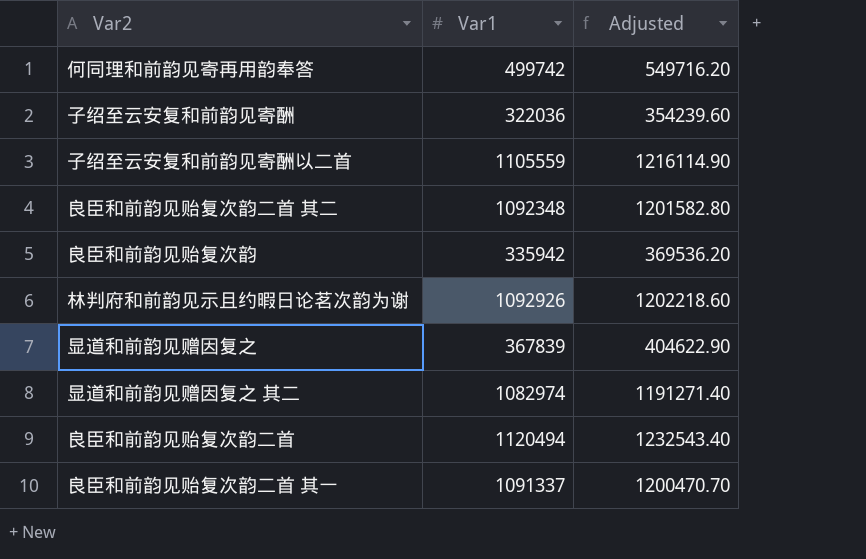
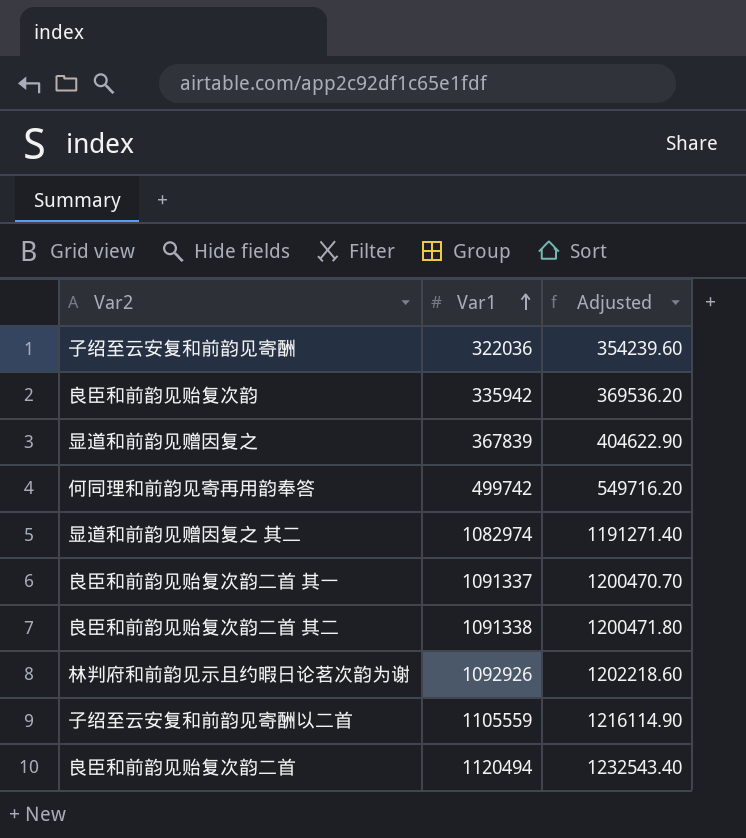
row order: none -> Var1 ascending
良臣和前韵见贻复次韵二首 其二 | Var1: 1092348 -> 1091338
良臣和前韵见贻复次韵二首 其二 | Adjusted: 1201582.80 -> 1200471.80

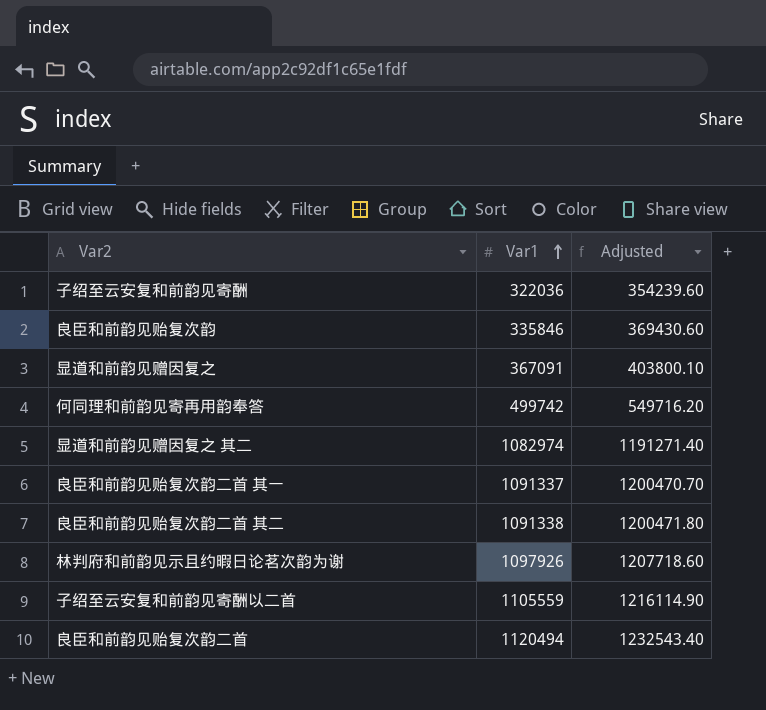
良臣和前韵见贻复次韵 | Var1: 335942 -> 335846
良臣和前韵见贻复次韵 | Adjusted: 369536.20 -> 369430.60
显道和前韵见赠因复之 | Var1: 367839 -> 367091
显道和前韵见赠因复之 | Adjusted: 404622.90 -> 403800.10
林判府和前韵见示且约暇日论茗次韵为谢 | Var1: 1092926 -> 1097926
林判府和前韵见示且约暇日论茗次韵为谢 | Adjusted: 1202218.60 -> 1207718.60

